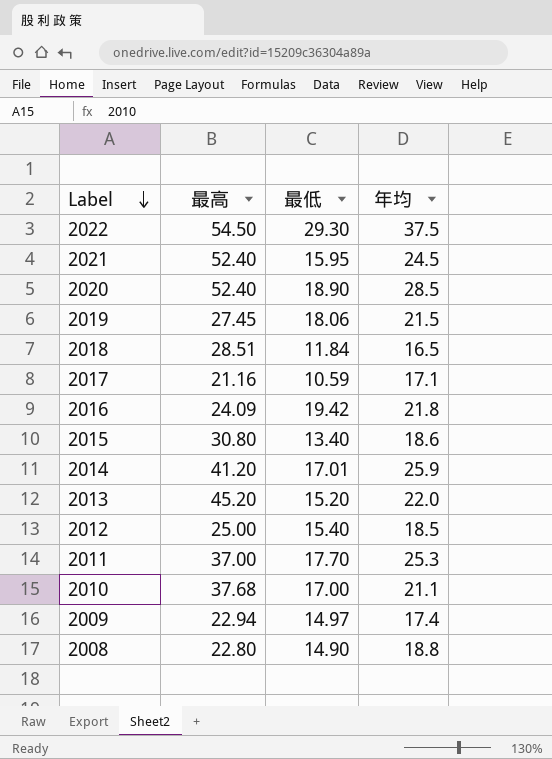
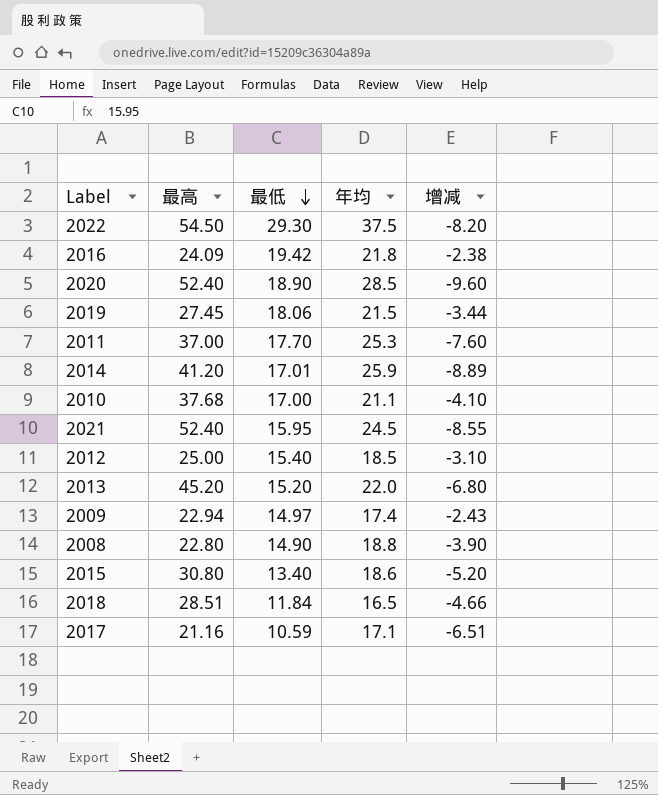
row order: Label descending -> 最低 descending
column 增减 | formula: none -> [最低] - [年均]

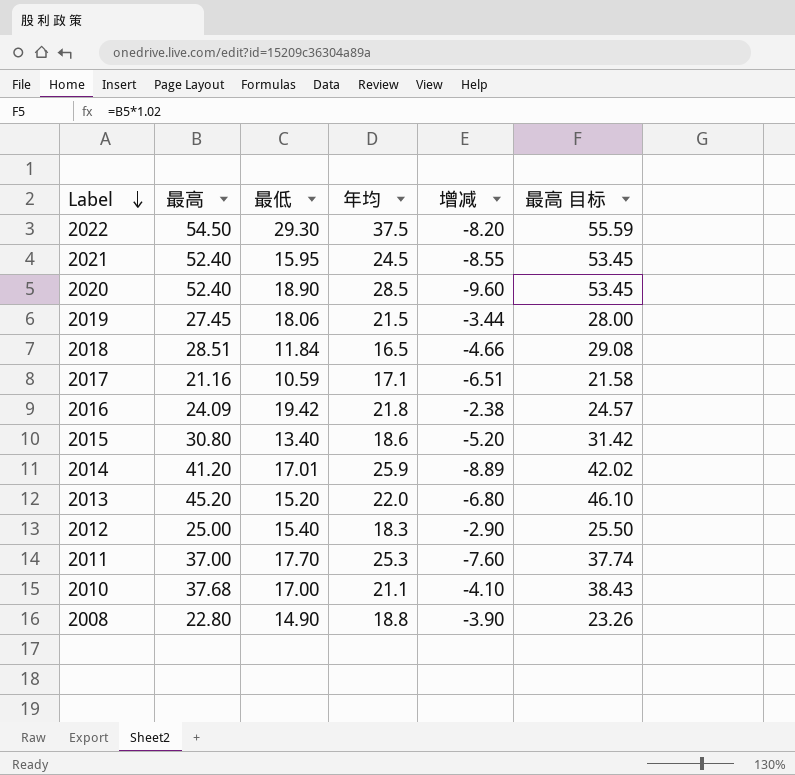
row order: 最低 descending -> Label descending
column 最高 目标 | formula: none -> [最高] * 1.02
row 2009: 22.94 | 14.97 | 17.4 | -2.43 -> none
2012 | 年均: 18.5 -> 18.3
2012 | 增减: -3.10 -> -2.90

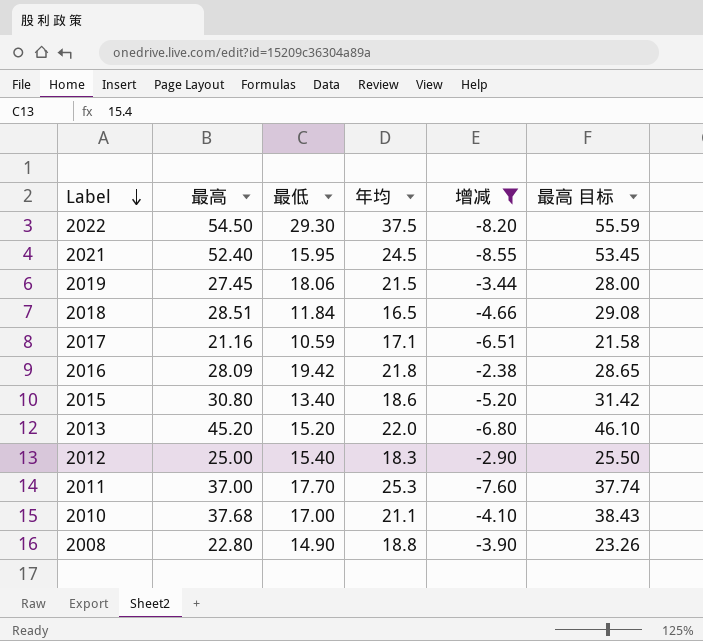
filter: none -> 增减 >= -8.55
2016 | 最高: 24.09 -> 28.09
2016 | 最高 目标: 24.57 -> 28.65

